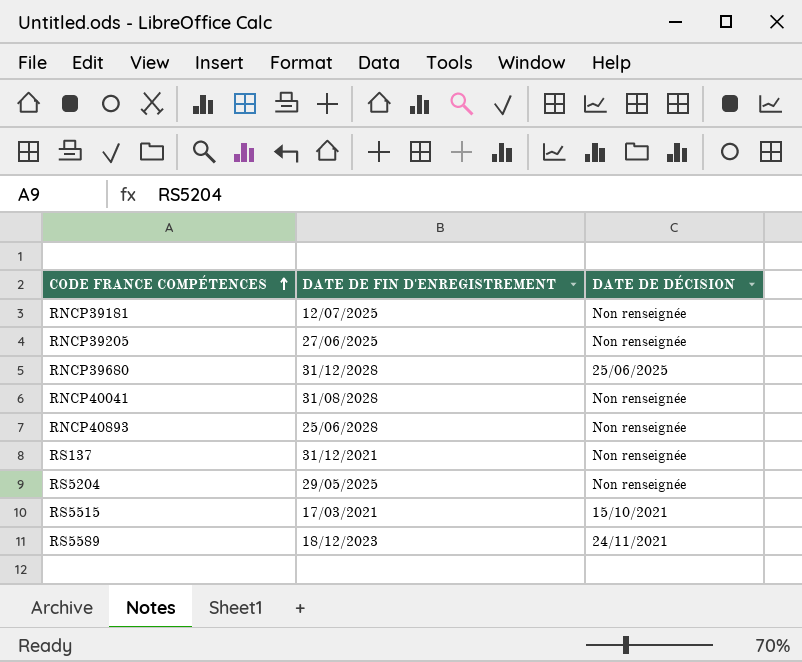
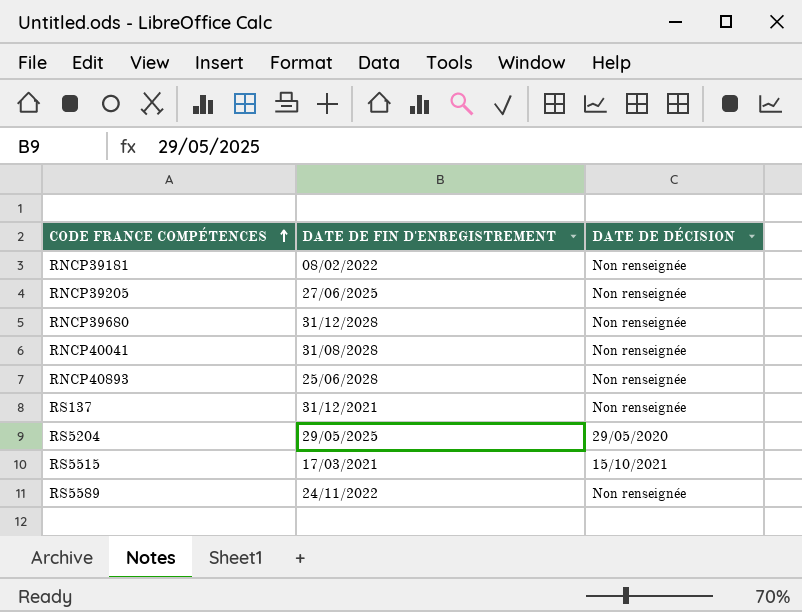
RNCP39181 | DATE DE FIN D'ENREGISTREMENT: 12/07/2025 -> 08/02/2022
RNCP39680 | DATE DE DÉCISION: 25/06/2025 -> Non renseignée
RS5204 | DATE DE DÉCISION: Non renseignée -> 29/05/2020
RS5589 | DATE DE FIN D'ENREGISTREMENT: 18/12/2023 -> 24/11/2022
RS5589 | DATE DE DÉCISION: 24/11/2021 -> Non renseignée

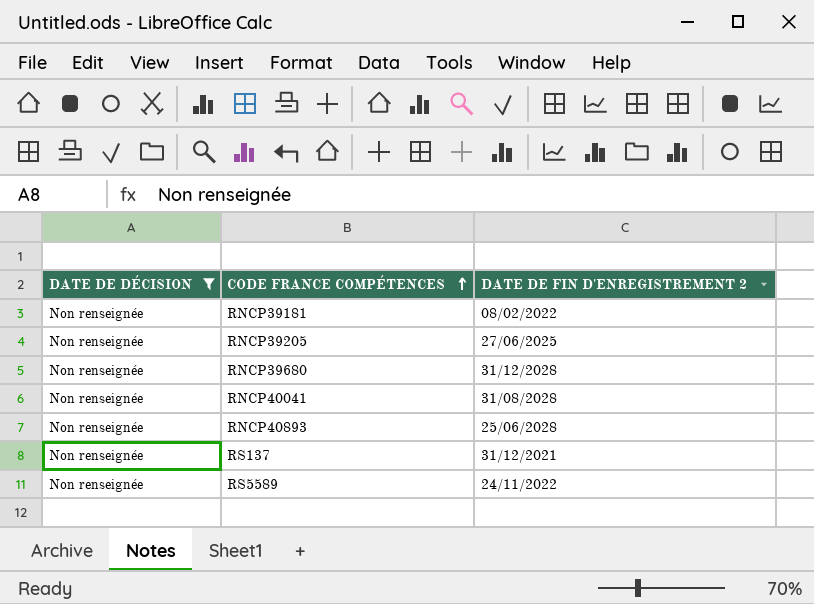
filter: none -> DATE DE DÉCISION = Non renseignée
column DATE DE DÉCISION | position: 3 -> 1
column name: DATE DE FIN D'ENREGISTREMENT -> DATE DE FIN D'ENREGISTREMENT 2

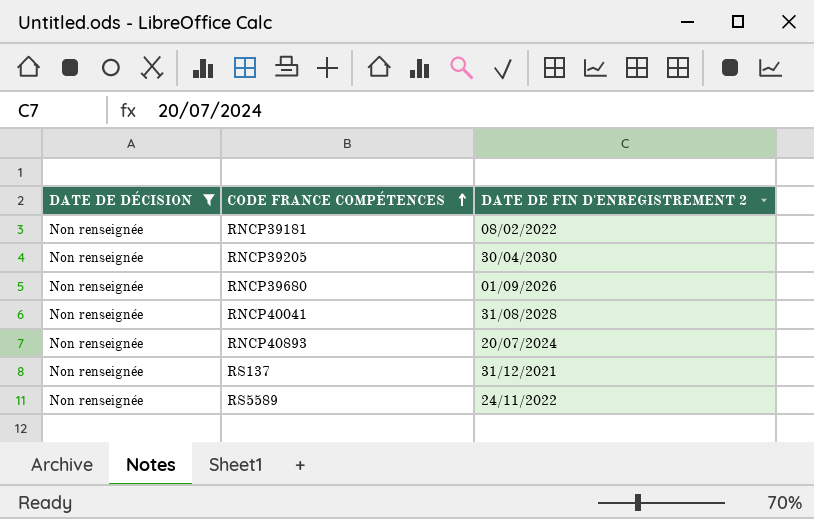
RNCP39205 | DATE DE FIN D'ENREGISTREMENT 2: 27/06/2025 -> 30/04/2030
RNCP39680 | DATE DE FIN D'ENREGISTREMENT 2: 31/12/2028 -> 01/09/2026
RNCP40893 | DATE DE FIN D'ENREGISTREMENT 2: 25/06/2028 -> 20/07/2024

